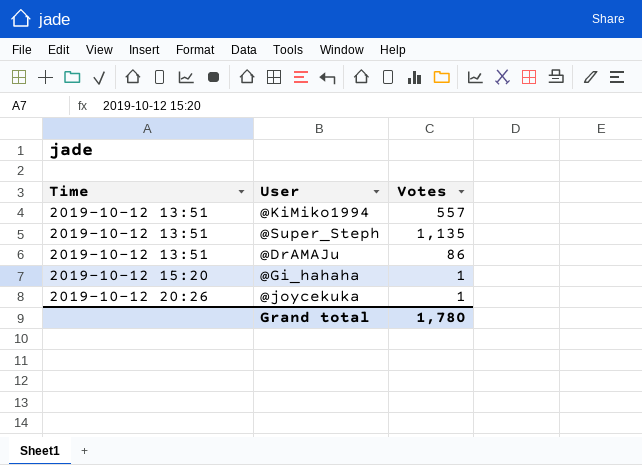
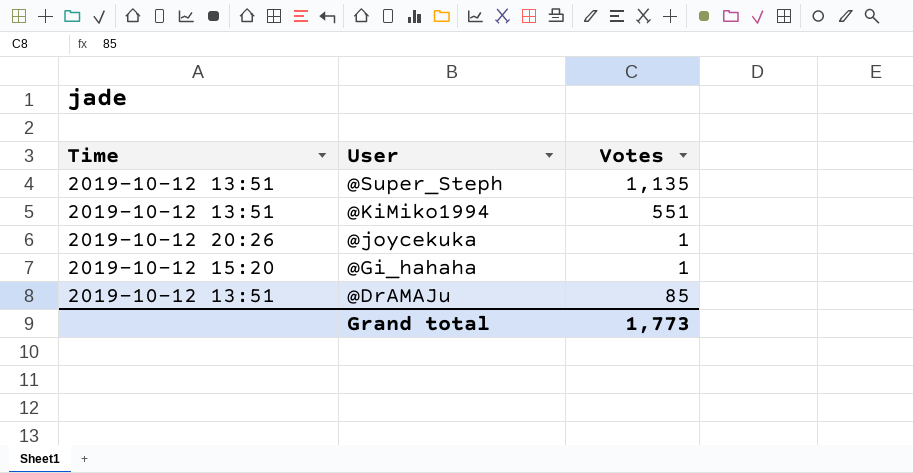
row order: Time ascending -> User descending
@KiMiko1994 | Votes: 557 -> 551
@DrAMAJu | Votes: 86 -> 85
Grand total | Votes: 1,780 -> 1,773

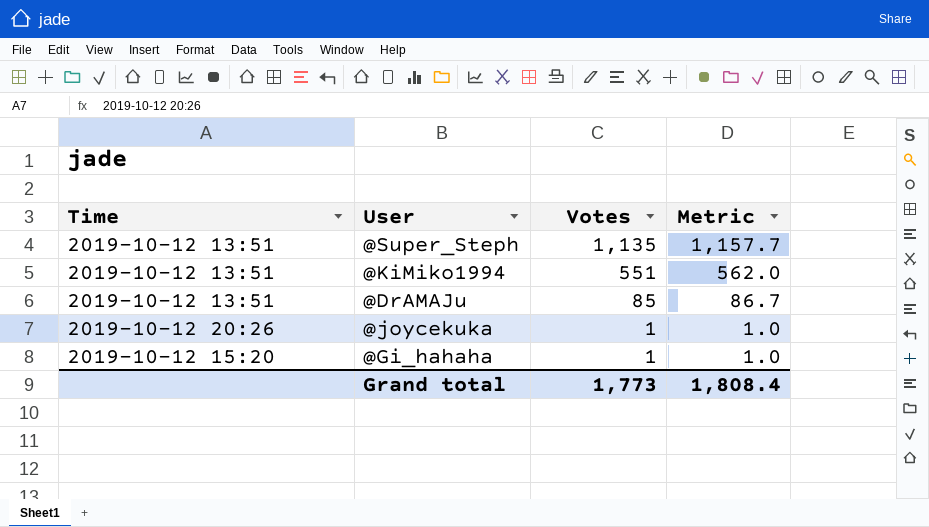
row order: User descending -> Votes descending
column Metric | formula: none -> [Votes] * 1.02

